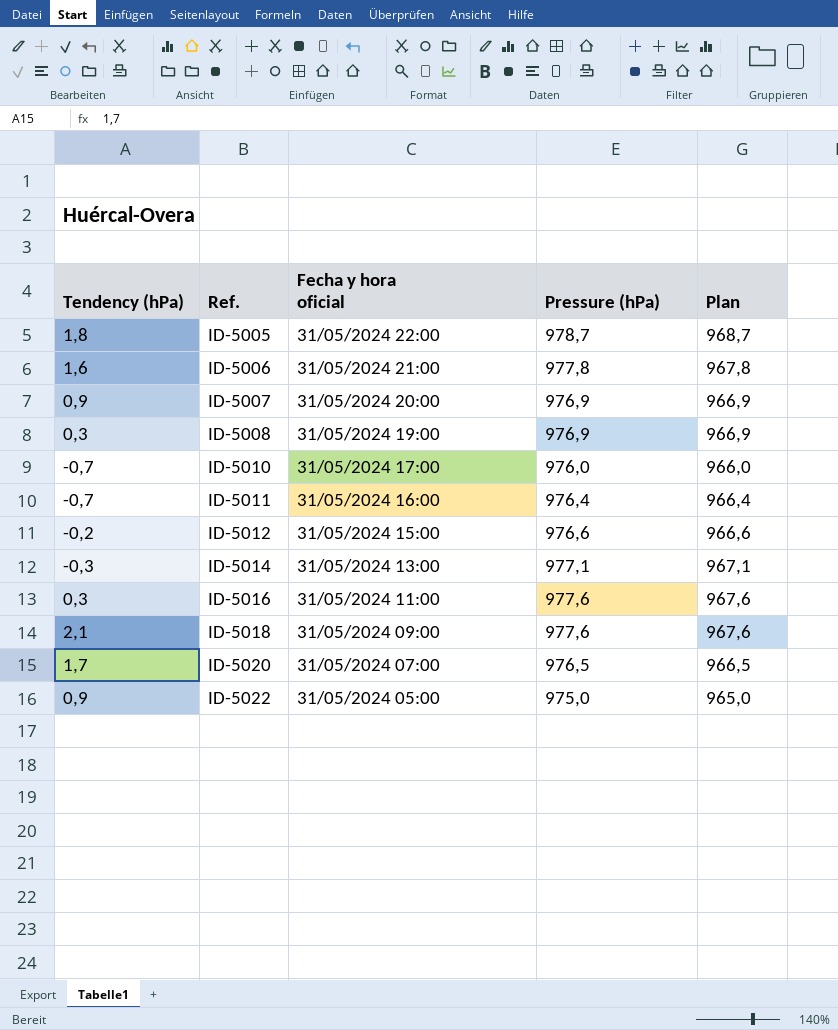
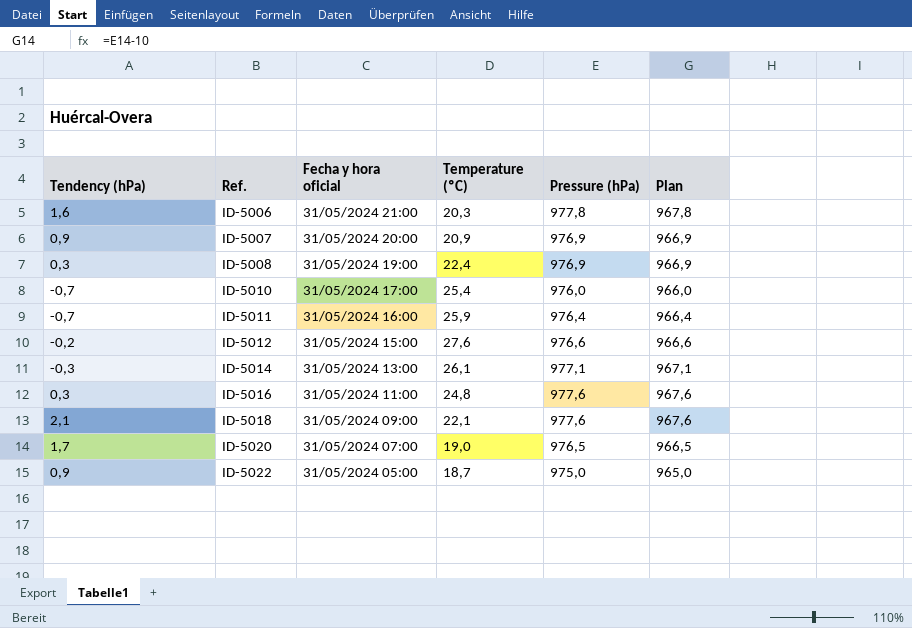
column Temperature (ºC) | position: none -> 4
row ID-5005: 1,8 | 31/05/2024 22:00 | 978,7 | 968,7 -> none

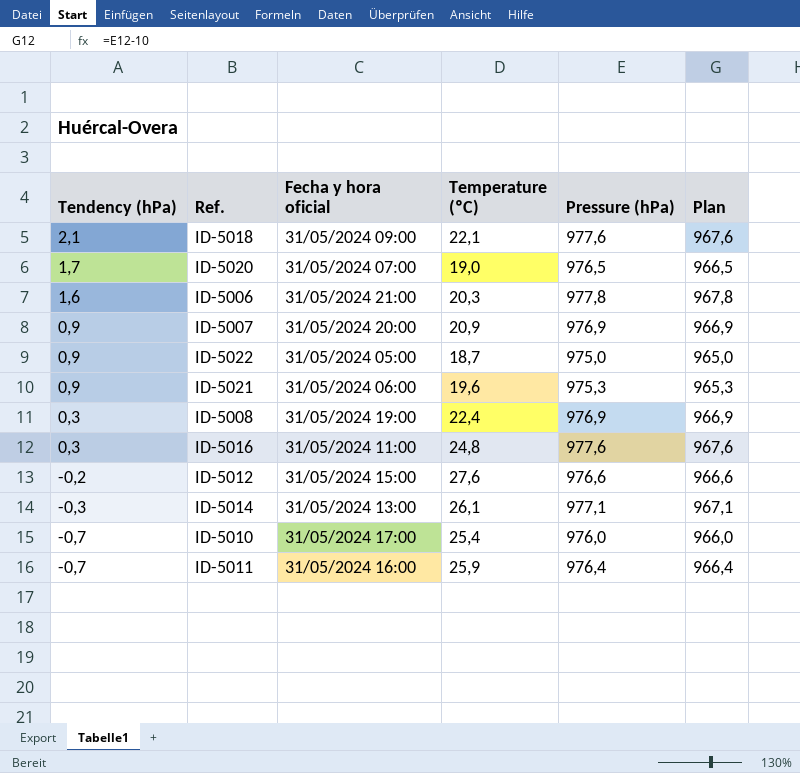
row order: Ref. ascending -> Tendency (hPa) descending
row ID-5021: none -> 0,9 | 31/05/2024 06:00 | 19,6 | 975,3 | 965,3

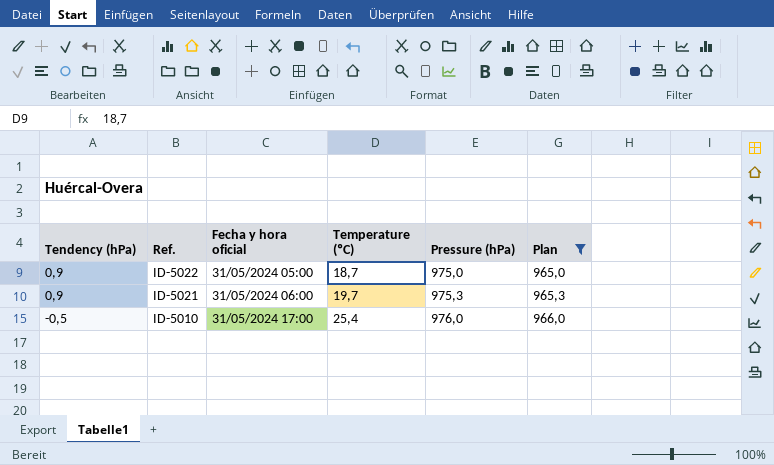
filter: none -> Plan <= 966,0
ID-5021 | Temperature (ºC): 19,6 -> 19,7
ID-5010 | Tendency (hPa): -0,7 -> -0,5

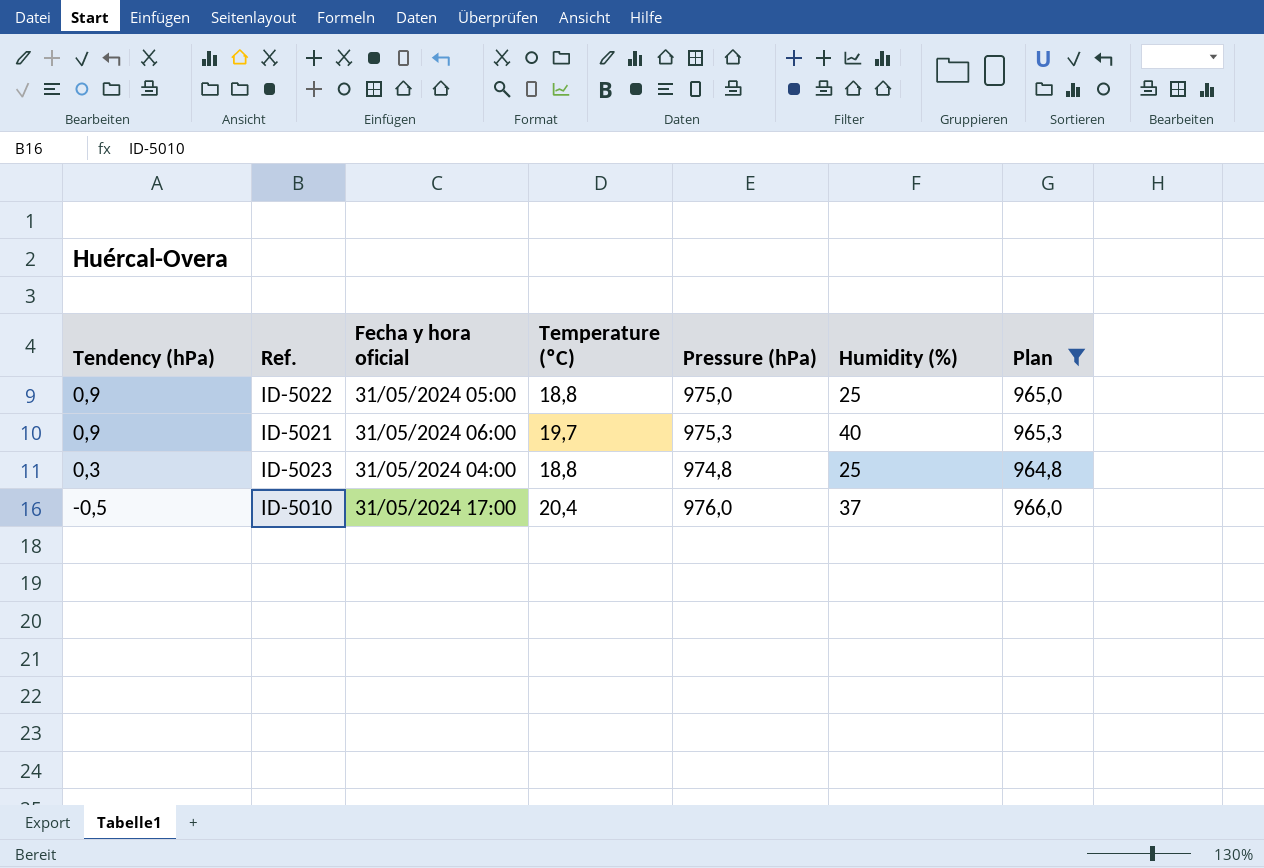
column Humidity (%) | position: none -> 6
ID-5022 | Temperature (ºC): 18,7 -> 18,8
row ID-5023: none -> 0,3 | 31/05/2024 04:00 | 18,8 | 974,8 | 25 | 964,8
ID-5010 | Temperature (ºC): 25,4 -> 20,4

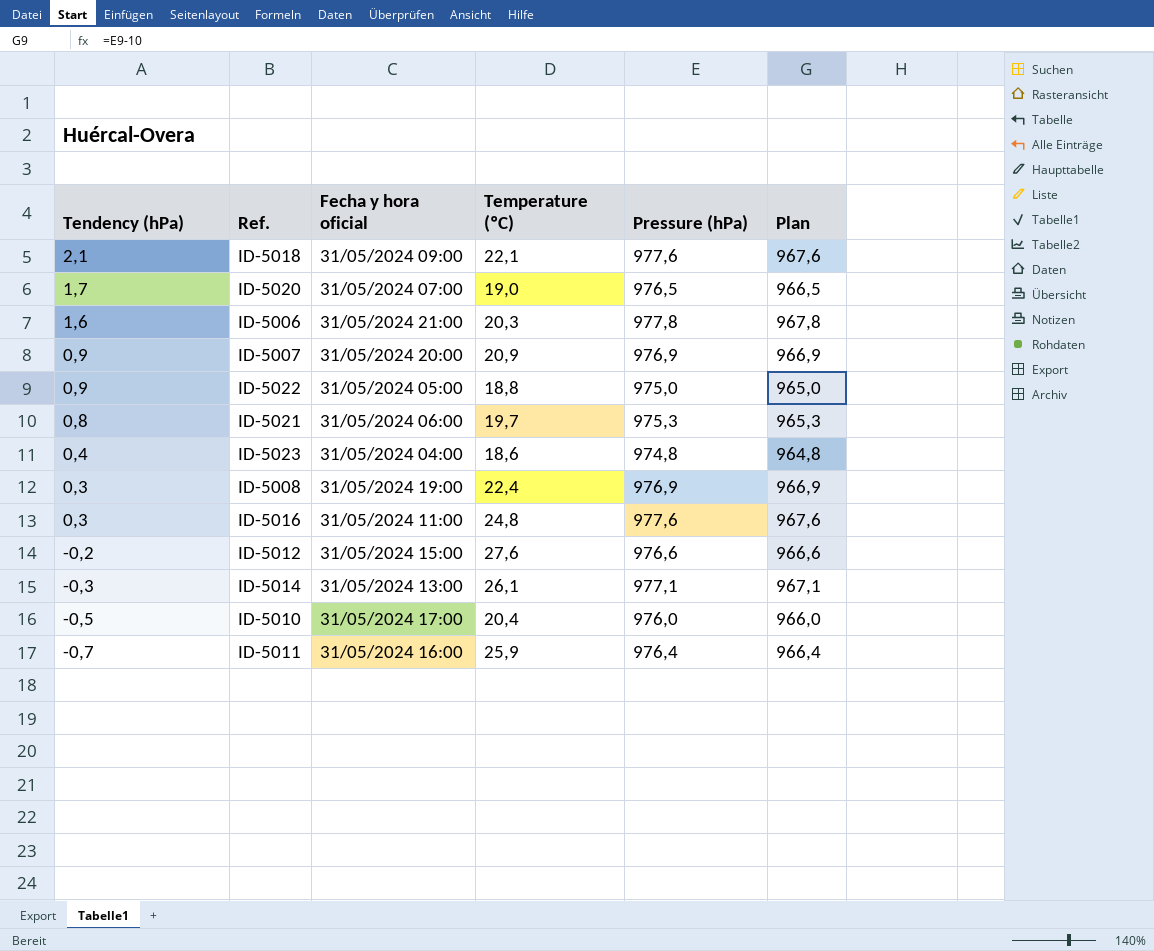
filter: Plan <= 966,0 -> none
column Humidity (%) | position: 6 -> none
ID-5021 | Tendency (hPa): 0,9 -> 0,8
ID-5023 | Tendency (hPa): 0,3 -> 0,4
ID-5023 | Temperature (ºC): 18,8 -> 18,6

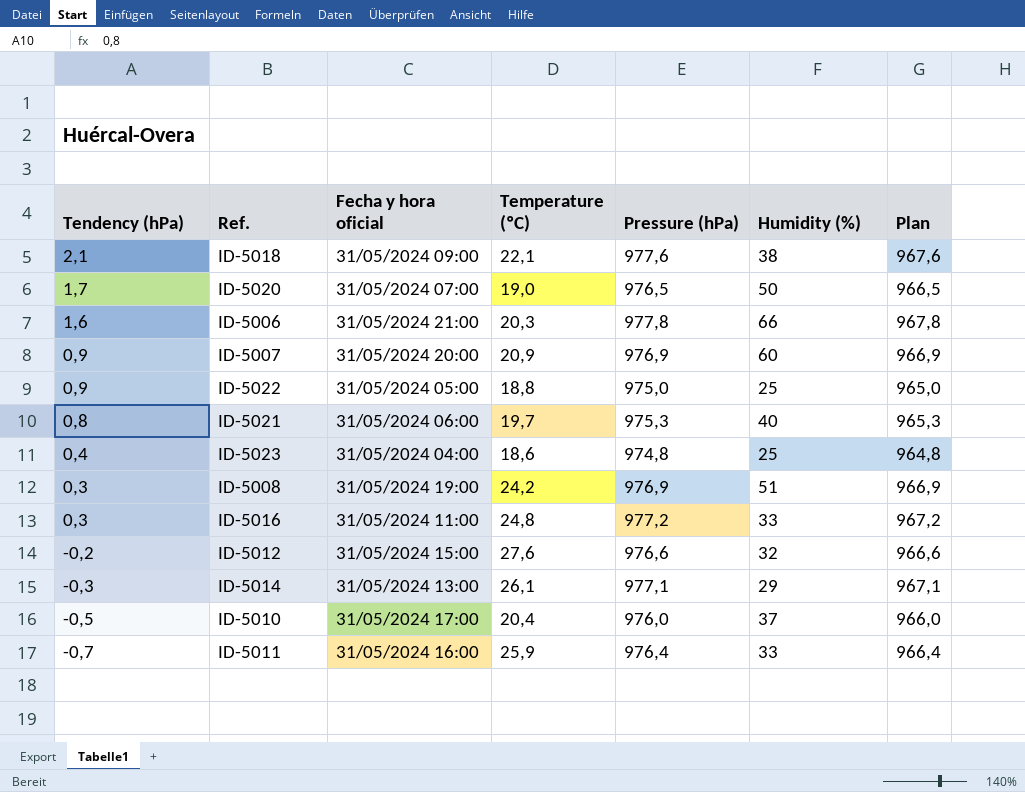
column Humidity (%) | position: none -> 6
ID-5008 | Temperature (ºC): 22,4 -> 24,2
ID-5016 | Pressure (hPa): 977,6 -> 977,2
ID-5016 | Plan: 967,6 -> 967,2

